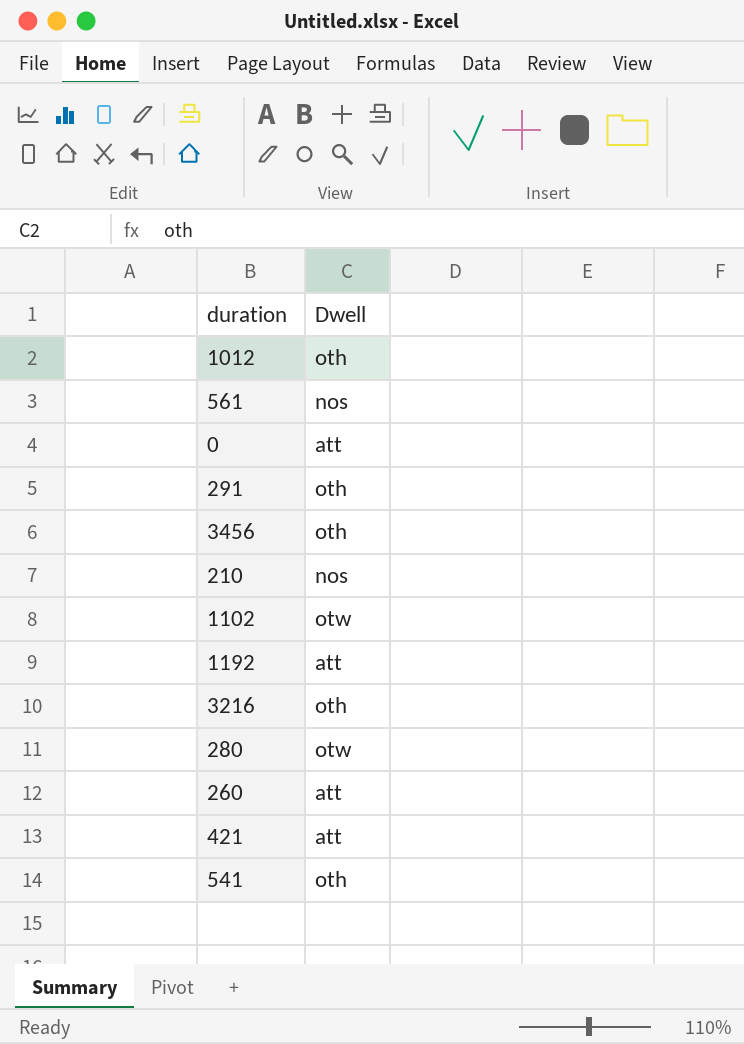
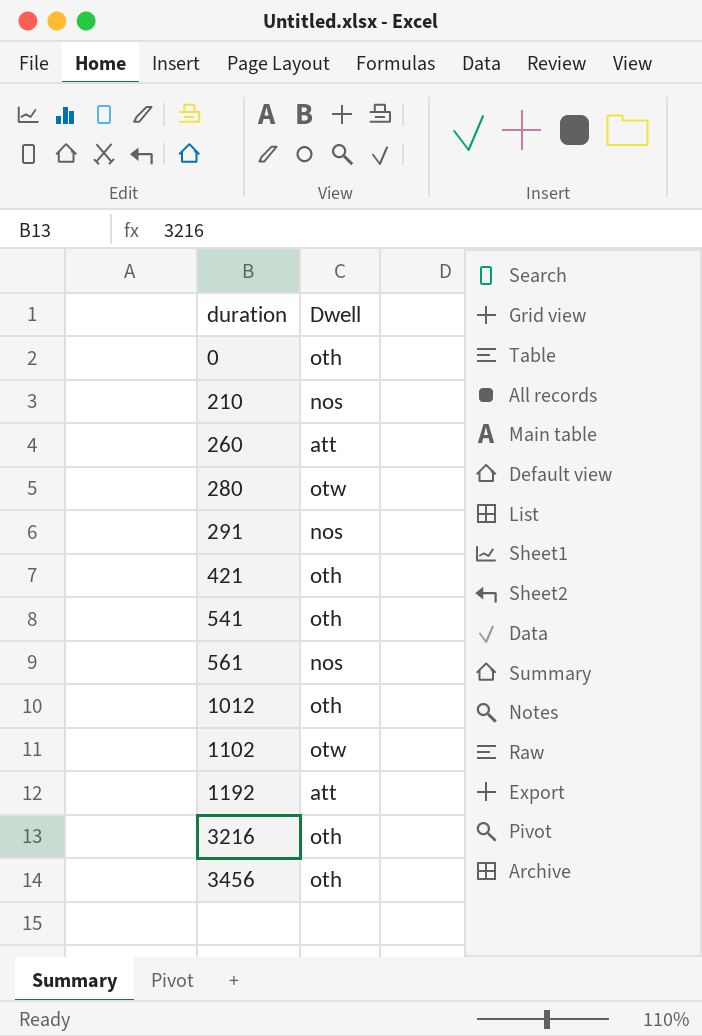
row order: none -> duration ascending
0 | Dwell: att -> oth
291 | Dwell: oth -> nos
421 | Dwell: att -> oth

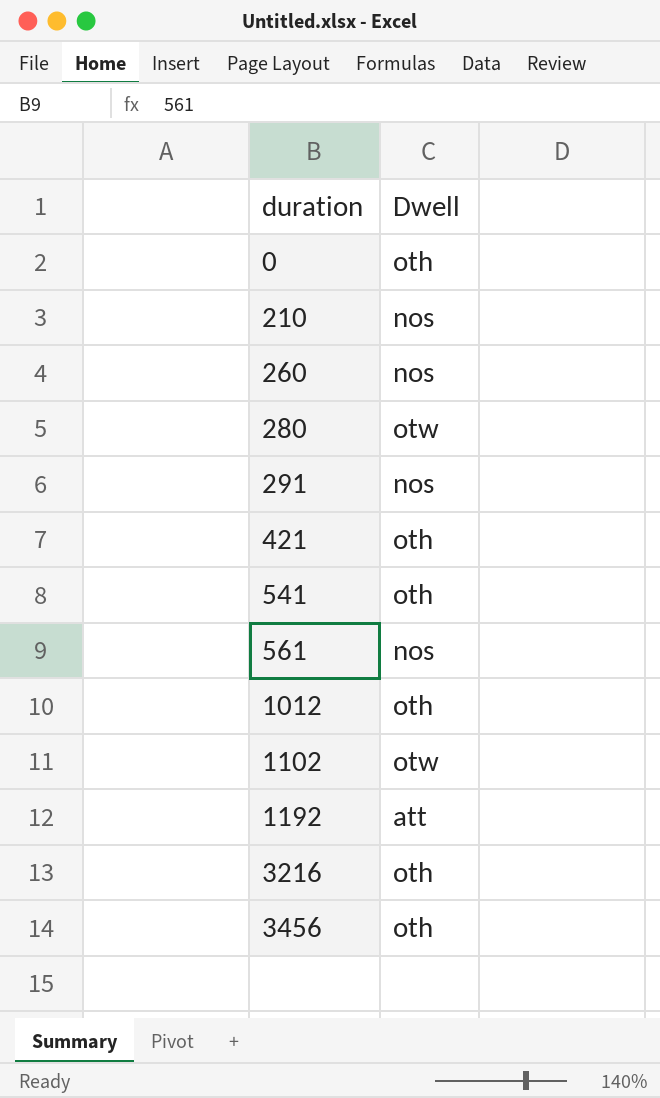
260 | Dwell: att -> nos

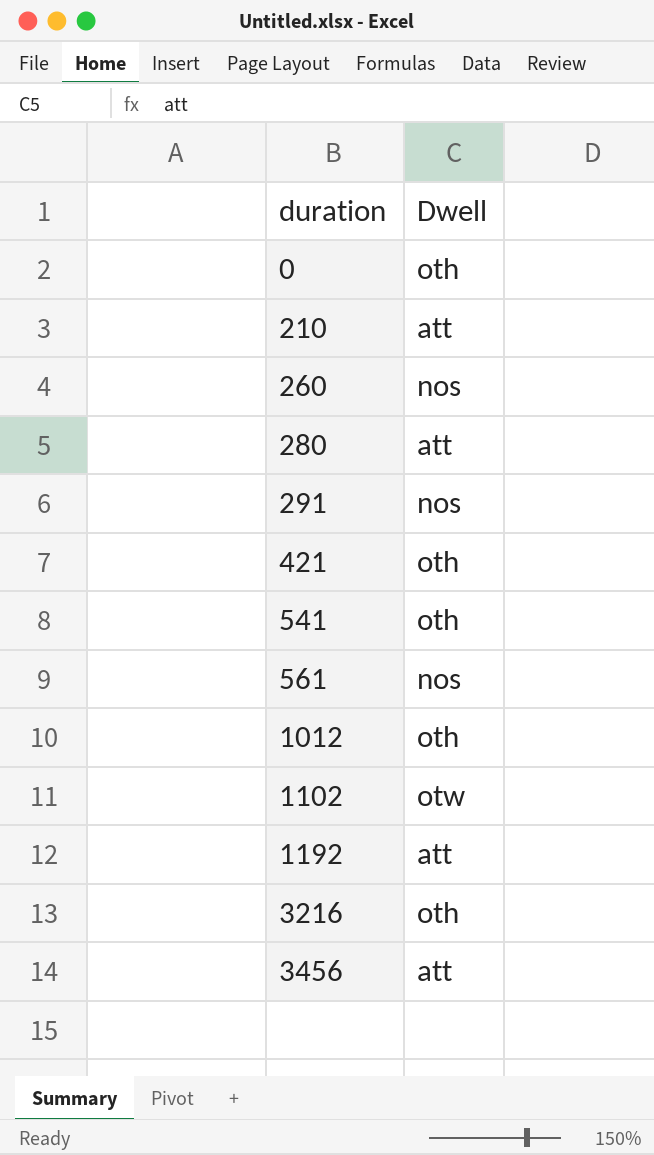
210 | Dwell: nos -> att
280 | Dwell: otw -> att
3456 | Dwell: oth -> att

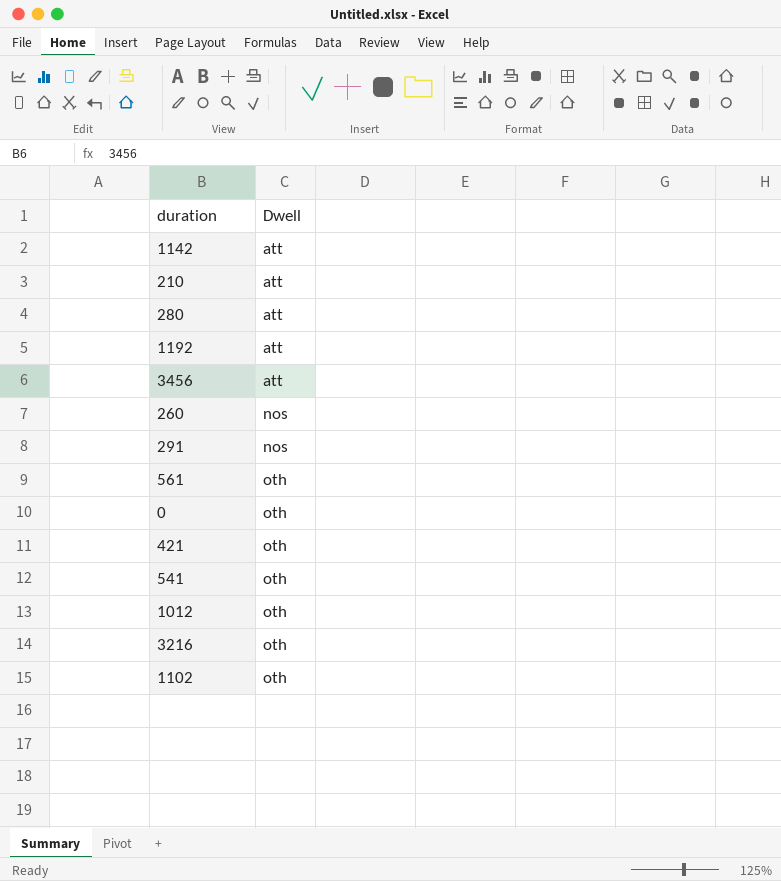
row order: duration ascending -> Dwell ascending
row 1142: none -> att
561 | Dwell: nos -> oth
1102 | Dwell: otw -> oth

